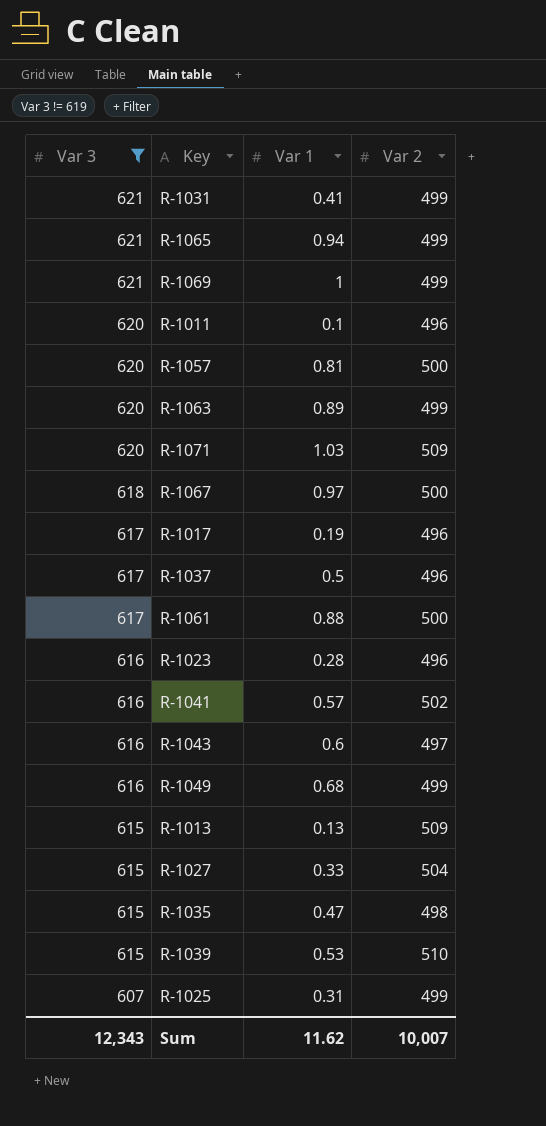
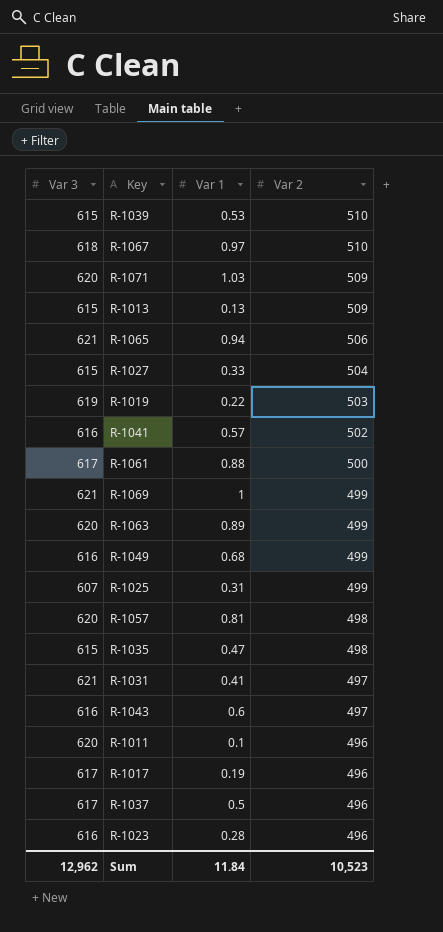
filter: Var 3 != 619 -> none
row order: Var 3 descending -> Var 2 descending
R-1067 | Var 2: 500 -> 510
R-1065 | Var 2: 499 -> 506
R-1057 | Var 2: 500 -> 498
R-1031 | Var 2: 499 -> 497
Sum | Var 3: 12,343 -> 12,962
Sum | Var 1: 11.62 -> 11.84
Sum | Var 2: 10,007 -> 10,523

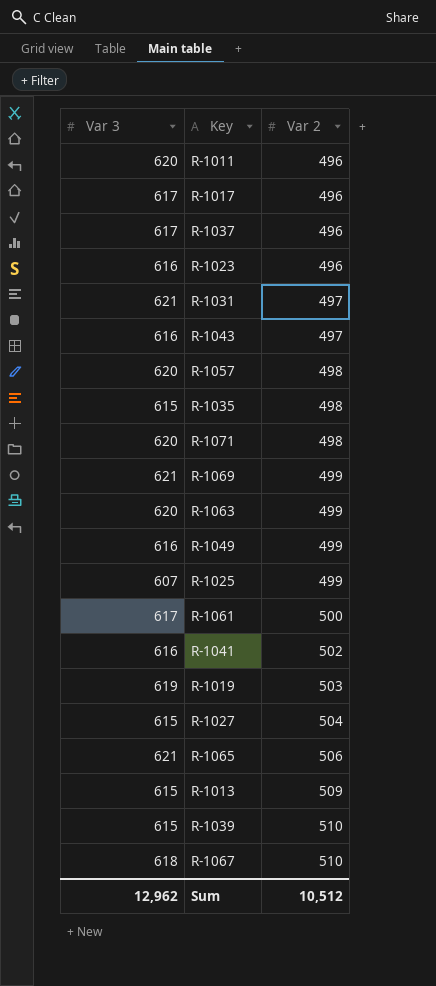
row order: Var 2 descending -> Var 2 ascending
column Var 1 | position: 3 -> none
R-1071 | Var 2: 509 -> 498
Sum | Var 2: 10,523 -> 10,512

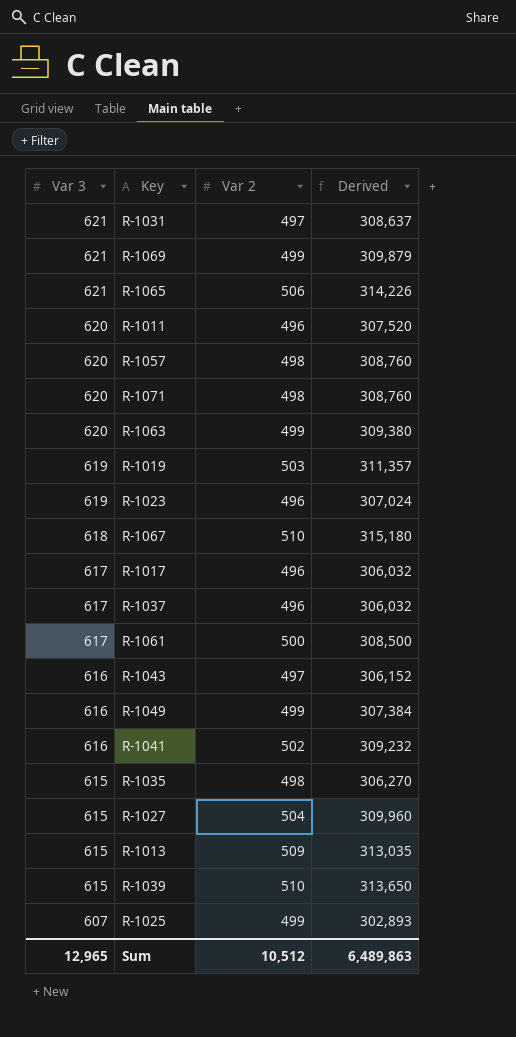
row order: Var 2 ascending -> Var 3 descending
column Derived | formula: none -> [Var 3] * [Var 2]
R-1023 | Var 3: 616 -> 619
Sum | Var 3: 12,962 -> 12,965

